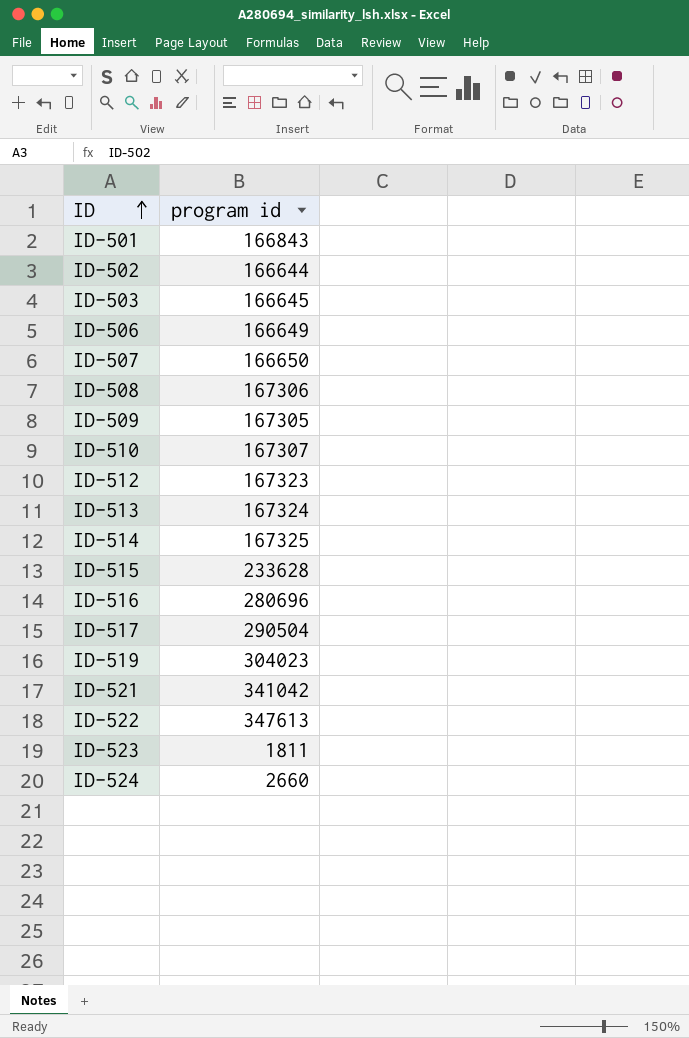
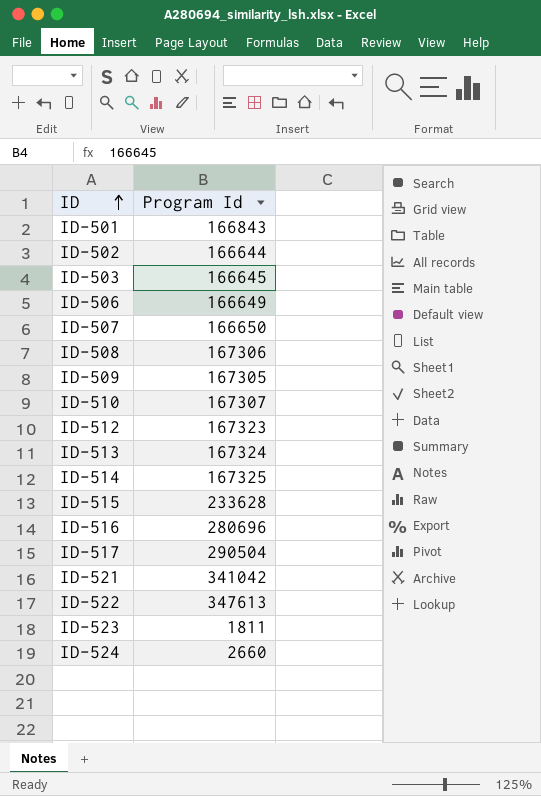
column name: program id -> Program Id
row ID-519: 304023 -> none

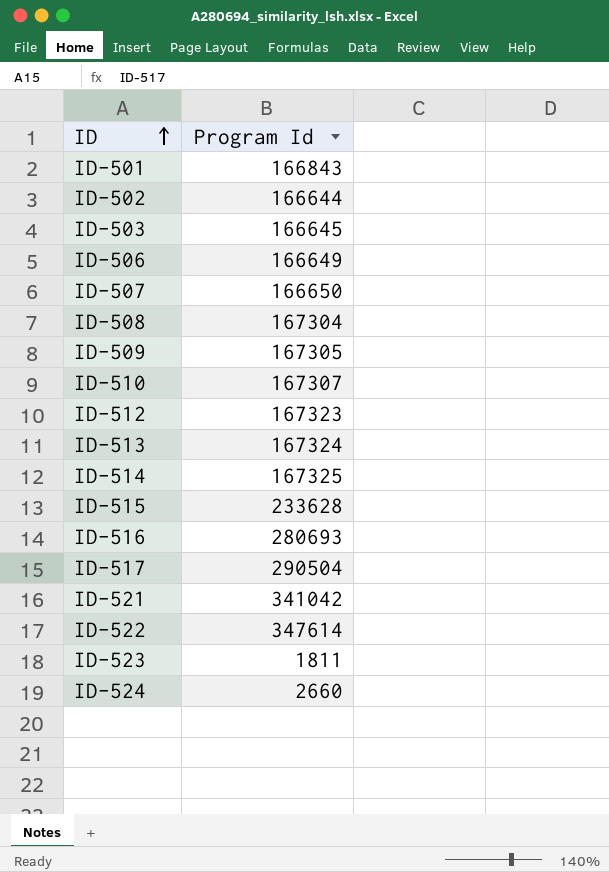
ID-508 | Program Id: 167306 -> 167304
ID-516 | Program Id: 280696 -> 280693
ID-522 | Program Id: 347613 -> 347614

